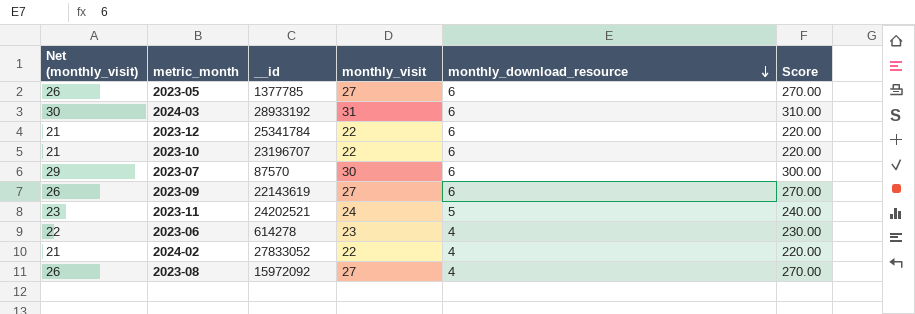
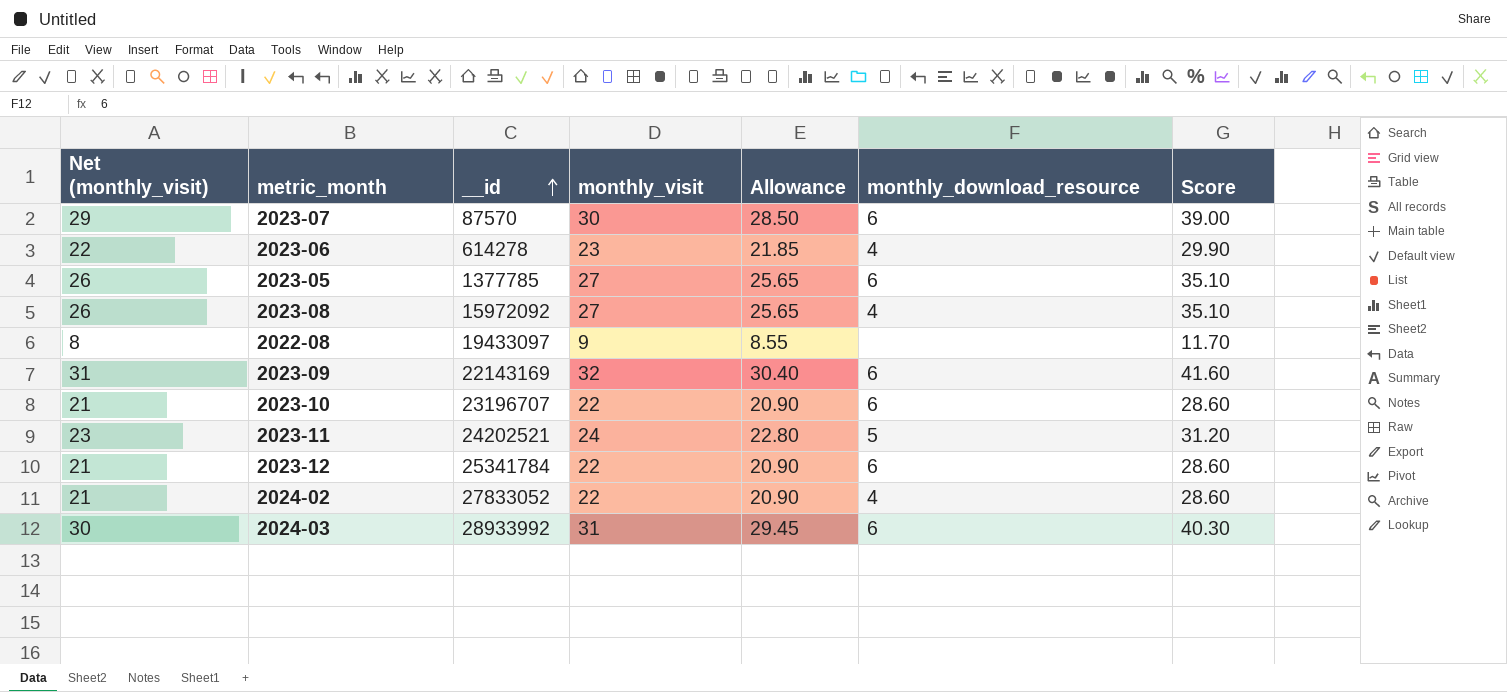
row order: monthly_download_resource descending -> __id ascending
column Allowance | formula: none -> [monthly_visit] * 0.95
column Score | formula: [monthly_visit] * 10 -> [monthly_visit] * 1.3
row 2022-08: none -> 8 | 19433097 | 9 | 8.55 | none | 11.70
2023-09 | Net (monthly_visit): 26 -> 31
2023-09 | __id: 22143619 -> 22143169
2023-09 | monthly_visit: 27 -> 32
2024-03 | __id: 28933192 -> 28933992

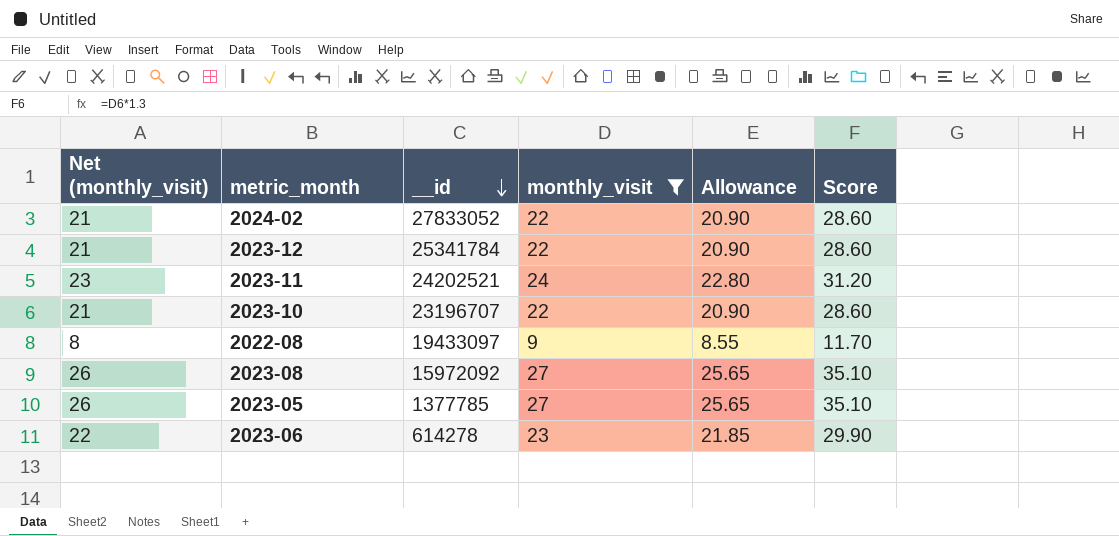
filter: none -> monthly_visit <= 27
row order: __id ascending -> __id descending
column monthly_download_resource | position: 6 -> none

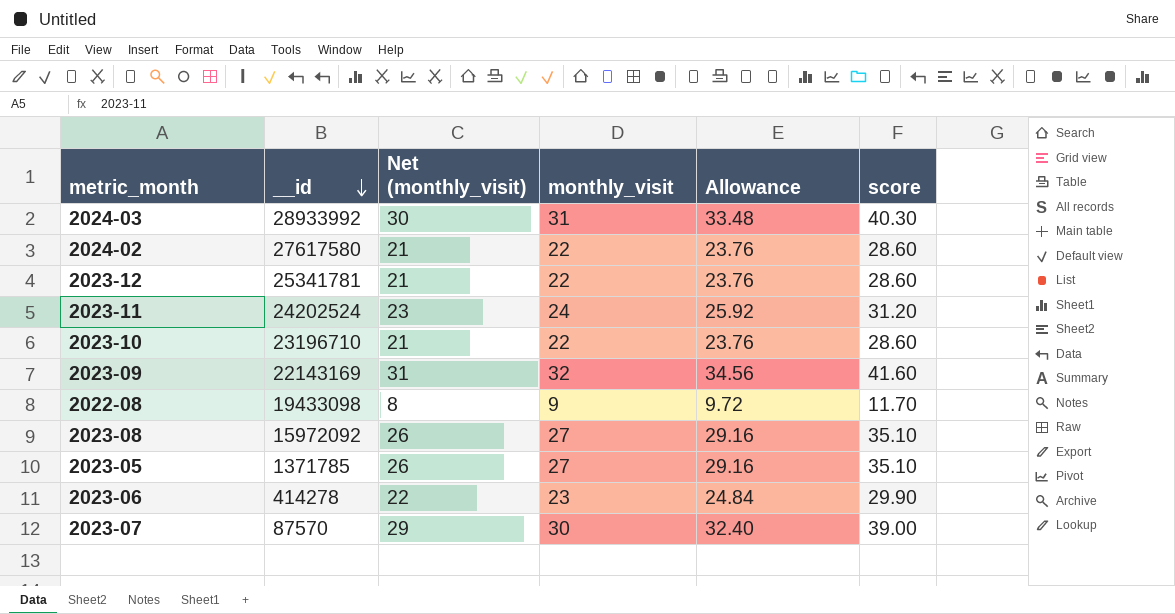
filter: monthly_visit <= 27 -> none
column Net (monthly_visit) | position: 1 -> 3
column Allowance | formula: [monthly_visit] * 0.95 -> [monthly_visit] * 1.08
column name: Score -> score
2024-02 | __id: 27833052 -> 27617580
2023-12 | __id: 25341784 -> 25341781
2023-11 | __id: 24202521 -> 24202524
2023-10 | __id: 23196707 -> 23196710
2022-08 | __id: 19433097 -> 19433098
2023-05 | __id: 1377785 -> 1371785
2023-06 | __id: 614278 -> 414278

